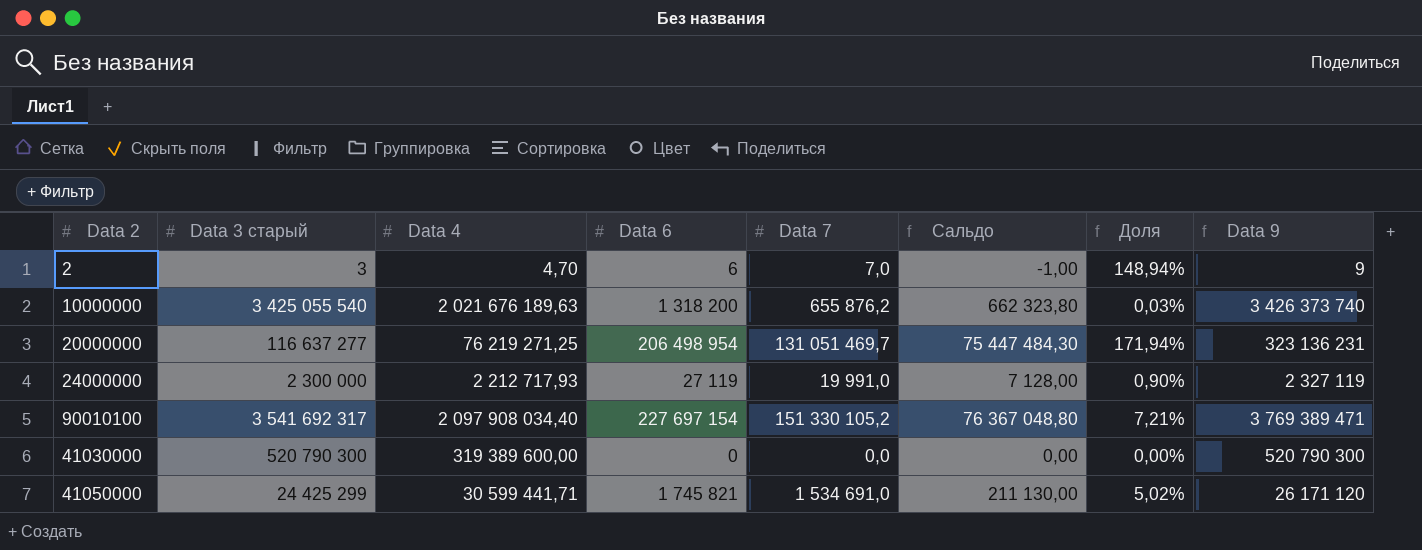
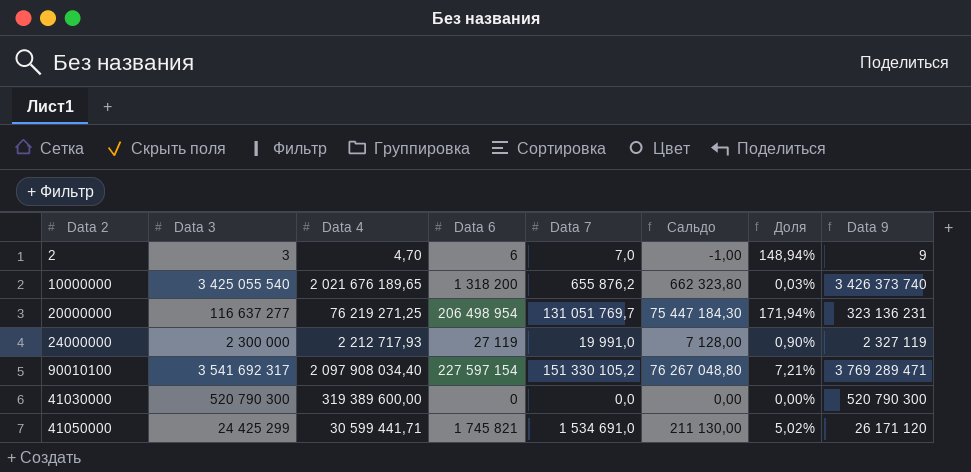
column name: Data 3 старый -> Data 3
10000000 | Data 4: 2 021 676 189,63 -> 2 021 676 189,65
20000000 | Data 7: 131 051 469,7 -> 131 051 769,7
20000000 | Сальдо: 75 447 484,30 -> 75 447 184,30
90010100 | Data 6: 227 697 154 -> 227 597 154
90010100 | Сальдо: 76 367 048,80 -> 76 267 048,80
90010100 | Data 9: 3 769 389 471 -> 3 769 289 471

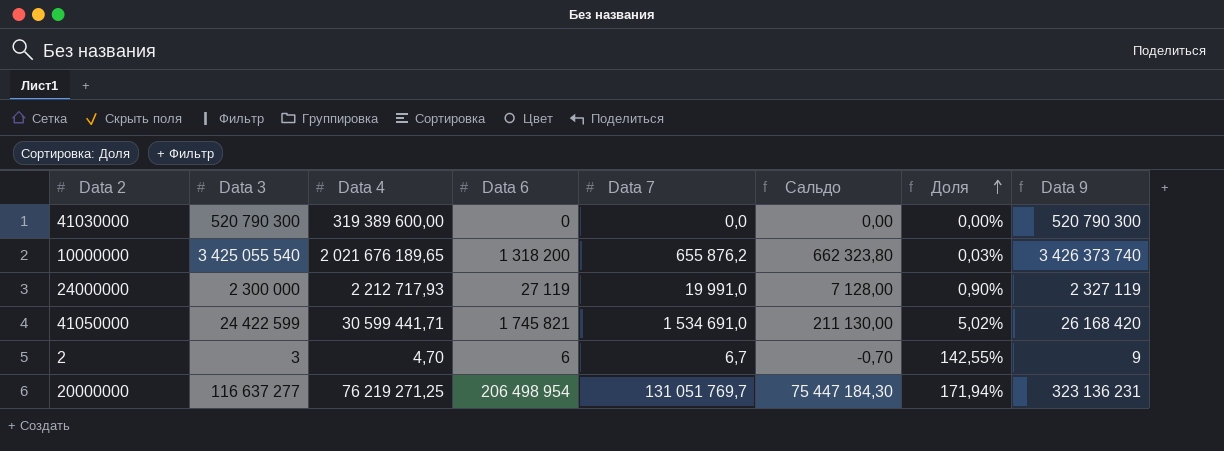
row order: none -> Доля ascending
row 90010100: 3 541 692 317 | 2 097 908 034,40 | 227 597 154 | 151 330 105,2 | 76 267 048,80 | 7,21% | 3 769 289 471 -> none
41050000 | Data 3: 24 425 299 -> 24 422 599
41050000 | Data 9: 26 171 120 -> 26 168 420
2 | Data 7: 7,0 -> 6,7
2 | Сальдо: -1,00 -> -0,70
2 | Доля: 148,94% -> 142,55%

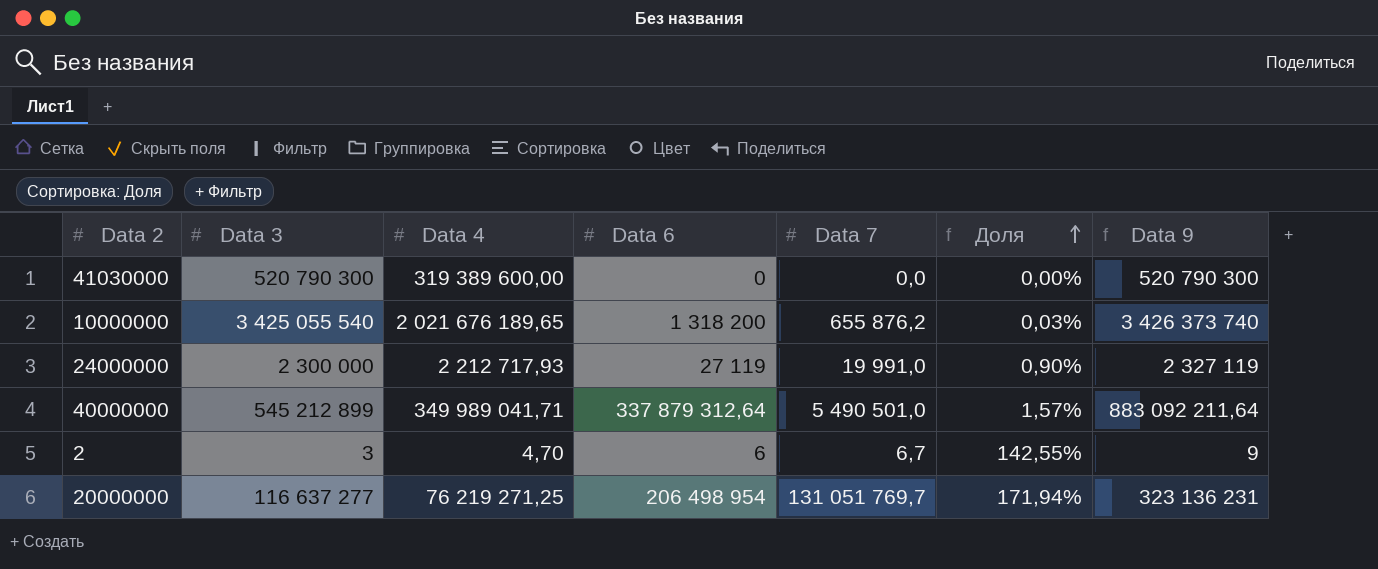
column Сальдо | formula: [Data 6] - [Data 7] -> none
row 41050000: 24 422 599 | 30 599 441,71 | 1 745 821 | 1 534 691,0 | 211 130,00 | 5,02% | 26 168 420 -> none
row 40000000: none -> 545 212 899 | 349 989 041,71 | 337 879 312,64 | 5 490 501,0 | 1,57% | 883 092 211,64

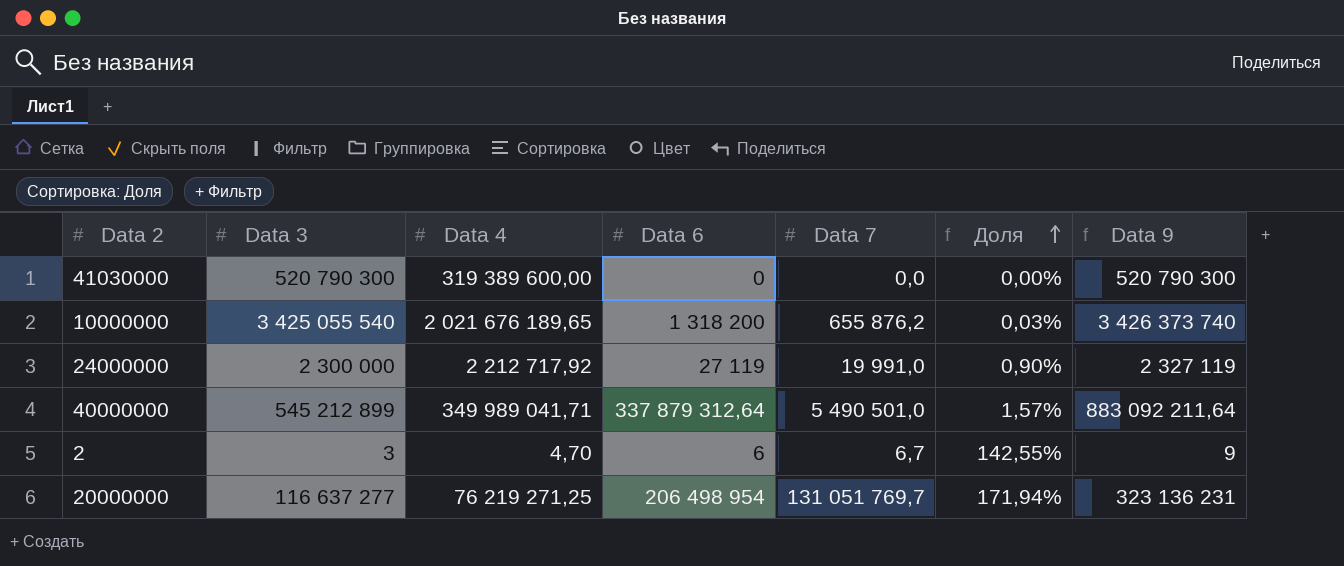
24000000 | Data 4: 2 212 717,93 -> 2 212 717,92

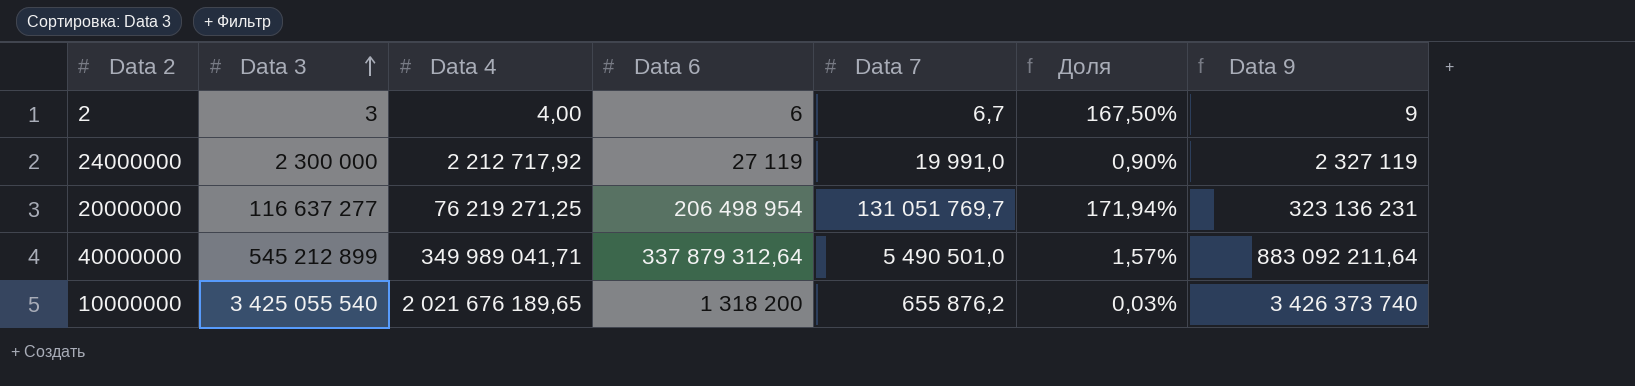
row order: Доля ascending -> Data 3 ascending
row 41030000: 520 790 300 | 319 389 600,00 | 0 | 0,0 | 0,00% | 520 790 300 -> none
2 | Data 4: 4,70 -> 4,00
2 | Доля: 142,55% -> 167,50%

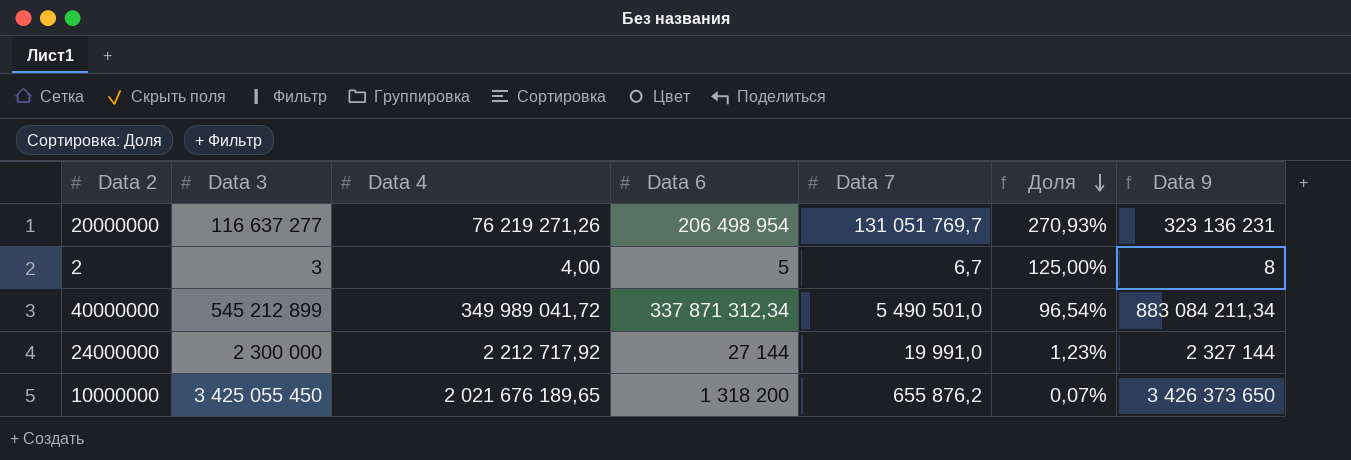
row order: Data 3 ascending -> Доля descending
column Доля | formula: [Data 7] / [Data 4] -> [Data 6] / [Data 4]
20000000 | Data 4: 76 219 271,25 -> 76 219 271,26
2 | Data 6: 6 -> 5
2 | Data 9: 9 -> 8
40000000 | Data 4: 349 989 041,71 -> 349 989 041,72
40000000 | Data 6: 337 879 312,64 -> 337 871 312,34
40000000 | Data 9: 883 092 211,64 -> 883 084 211,34
24000000 | Data 6: 27 119 -> 27 144
24000000 | Data 9: 2 327 119 -> 2 327 144
10000000 | Data 3: 3 425 055 540 -> 3 425 055 450
10000000 | Data 9: 3 426 373 740 -> 3 426 373 650

